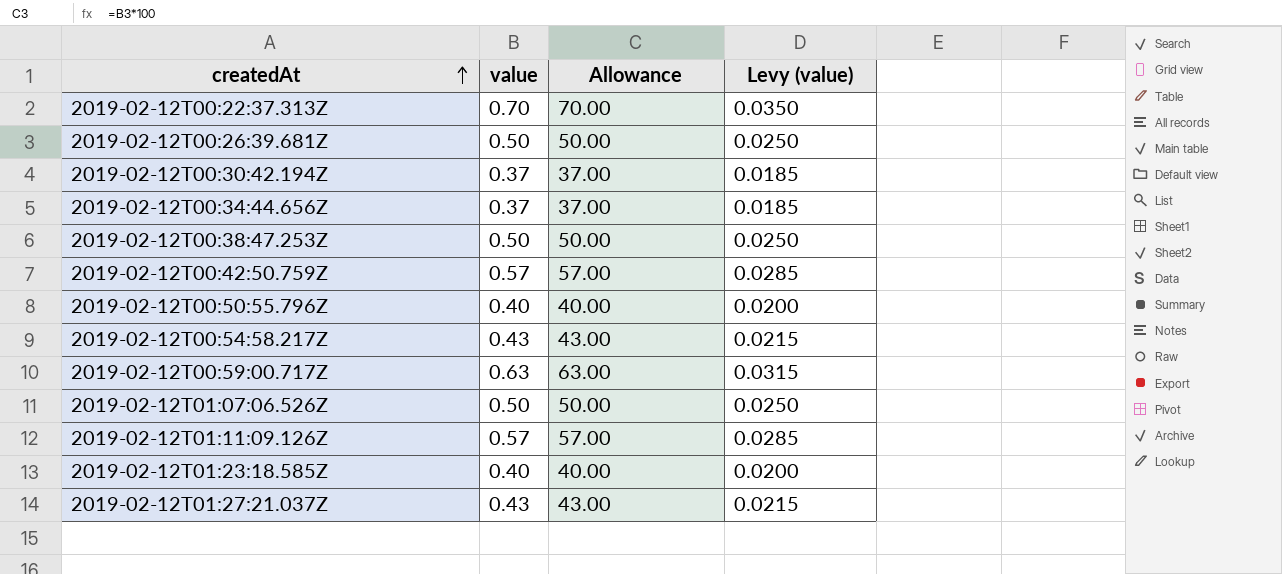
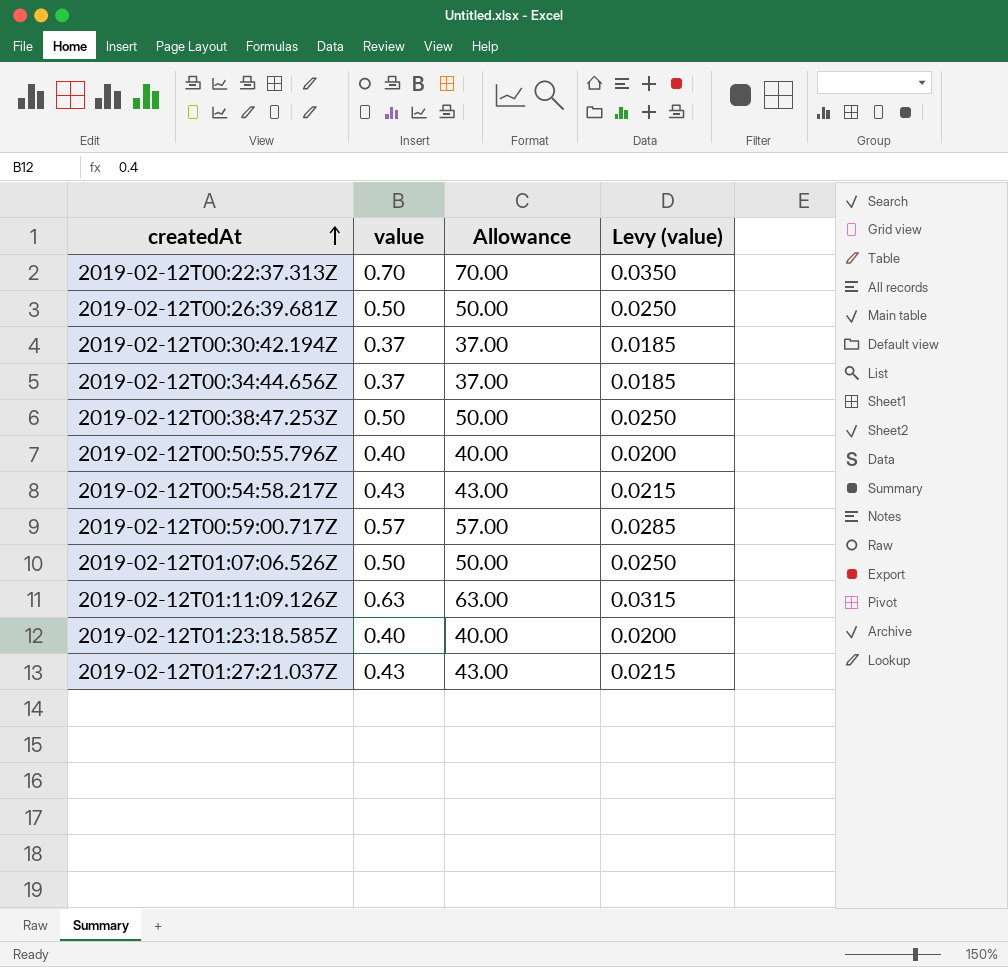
row 2019-02-12T00:42:50.759Z: 0.57 | 57.00 | 0.0285 -> none
2019-02-12T00:59:00.717Z | value: 0.63 -> 0.57
2019-02-12T00:59:00.717Z | Allowance: 63.00 -> 57.00
2019-02-12T00:59:00.717Z | Levy (value): 0.0315 -> 0.0285
2019-02-12T01:11:09.126Z | value: 0.57 -> 0.63
2019-02-12T01:11:09.126Z | Allowance: 57.00 -> 63.00
2019-02-12T01:11:09.126Z | Levy (value): 0.0285 -> 0.0315

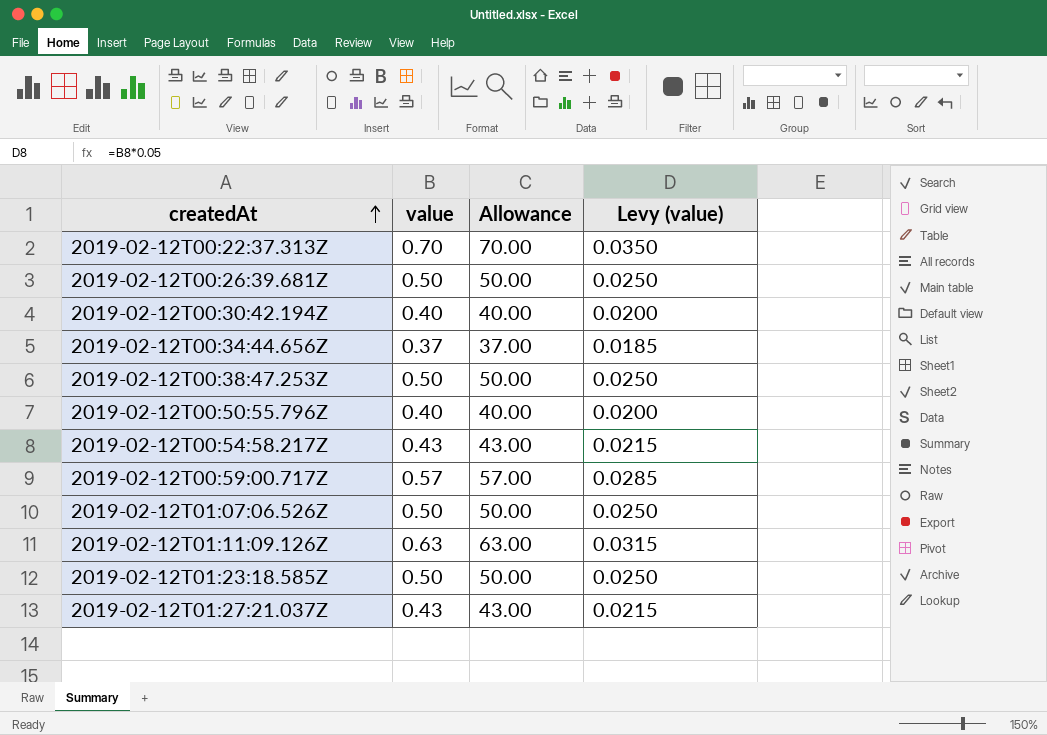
2019-02-12T00:30:42.194Z | value: 0.37 -> 0.40
2019-02-12T00:30:42.194Z | Allowance: 37.00 -> 40.00
2019-02-12T00:30:42.194Z | Levy (value): 0.0185 -> 0.0200
2019-02-12T01:23:18.585Z | value: 0.40 -> 0.50
2019-02-12T01:23:18.585Z | Allowance: 40.00 -> 50.00
2019-02-12T01:23:18.585Z | Levy (value): 0.0200 -> 0.0250

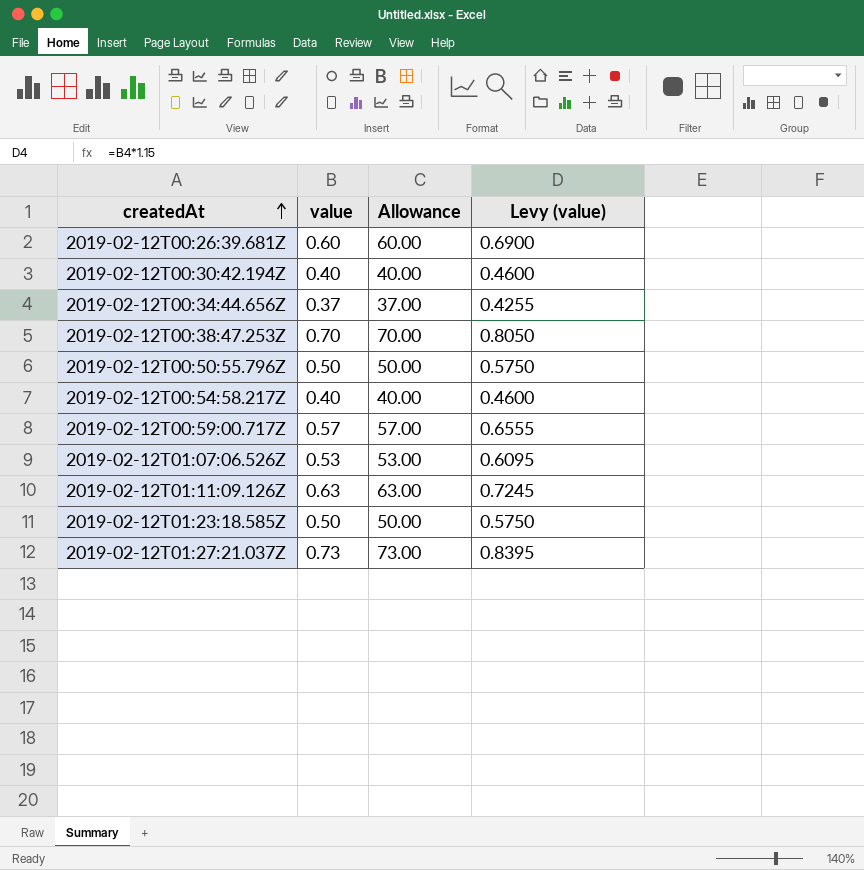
column Levy (value) | formula: [value] * 0.05 -> [value] * 1.15
row 2019-02-12T00:22:37.313Z: 0.70 | 70.00 | 0.0350 -> none
2019-02-12T00:26:39.681Z | value: 0.50 -> 0.60
2019-02-12T00:26:39.681Z | Allowance: 50.00 -> 60.00
2019-02-12T00:38:47.253Z | value: 0.50 -> 0.70
2019-02-12T00:38:47.253Z | Allowance: 50.00 -> 70.00
2019-02-12T00:50:55.796Z | value: 0.40 -> 0.50
2019-02-12T00:50:55.796Z | Allowance: 40.00 -> 50.00
2019-02-12T00:54:58.217Z | value: 0.43 -> 0.40
2019-02-12T00:54:58.217Z | Allowance: 43.00 -> 40.00
2019-02-12T01:07:06.526Z | value: 0.50 -> 0.53
2019-02-12T01:07:06.526Z | Allowance: 50.00 -> 53.00
2019-02-12T01:27:21.037Z | value: 0.43 -> 0.73
2019-02-12T01:27:21.037Z | Allowance: 43.00 -> 73.00

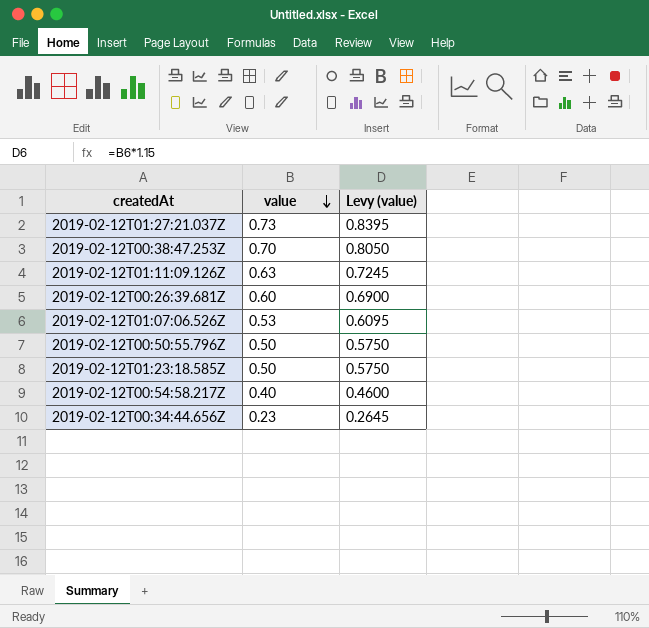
row order: createdAt ascending -> value descending
column Allowance | formula: [value] * 100 -> none
row 2019-02-12T00:30:42.194Z: 0.40 | 40.00 | 0.4600 -> none
row 2019-02-12T00:59:00.717Z: 0.57 | 57.00 | 0.6555 -> none
2019-02-12T00:34:44.656Z | value: 0.37 -> 0.23
2019-02-12T00:34:44.656Z | Levy (value): 0.4255 -> 0.2645

